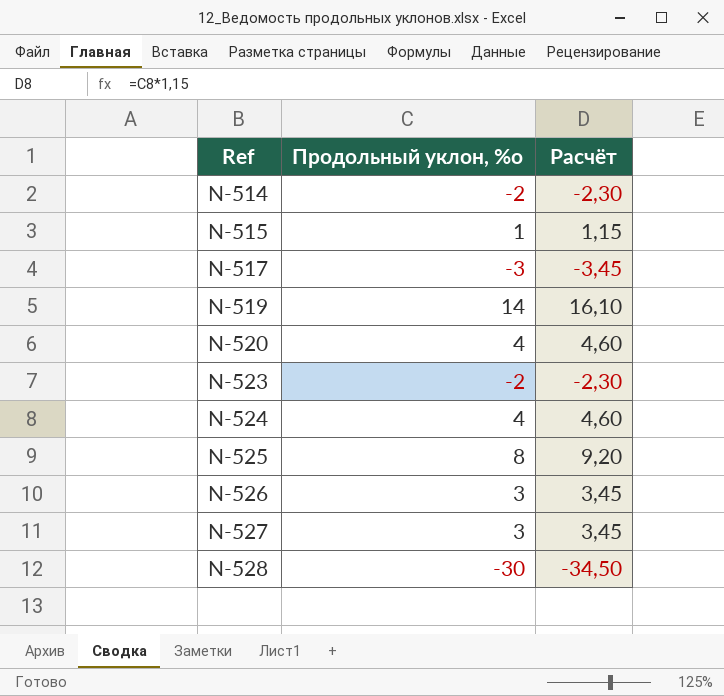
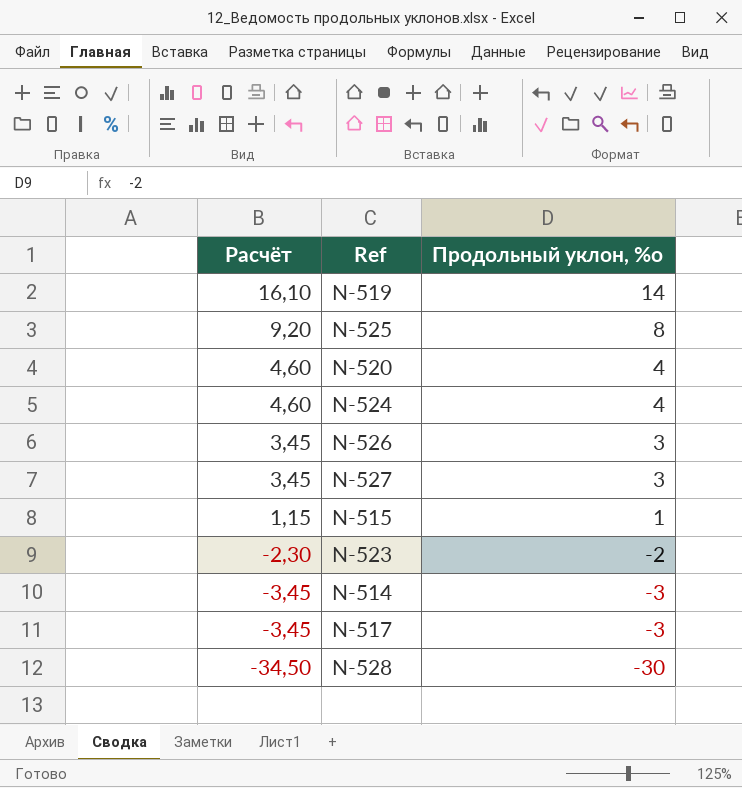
row order: Ref ascending -> Расчёт descending
column Расчёт | position: 3 -> 1
N-514 | Расчёт: -2,30 -> -3,45
N-514 | Продольный уклон, %о: -2 -> -3

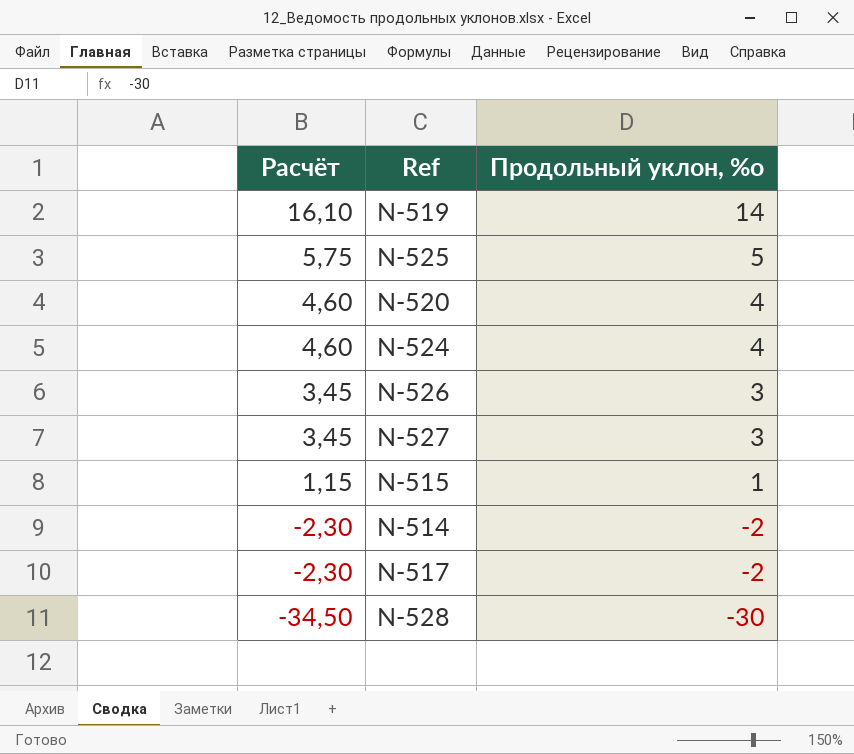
row N-523: -2,30 | -2 -> none
N-525 | Расчёт: 9,20 -> 5,75
N-525 | Продольный уклон, %о: 8 -> 5
N-514 | Расчёт: -3,45 -> -2,30
N-514 | Продольный уклон, %о: -3 -> -2
N-517 | Расчёт: -3,45 -> -2,30
N-517 | Продольный уклон, %о: -3 -> -2

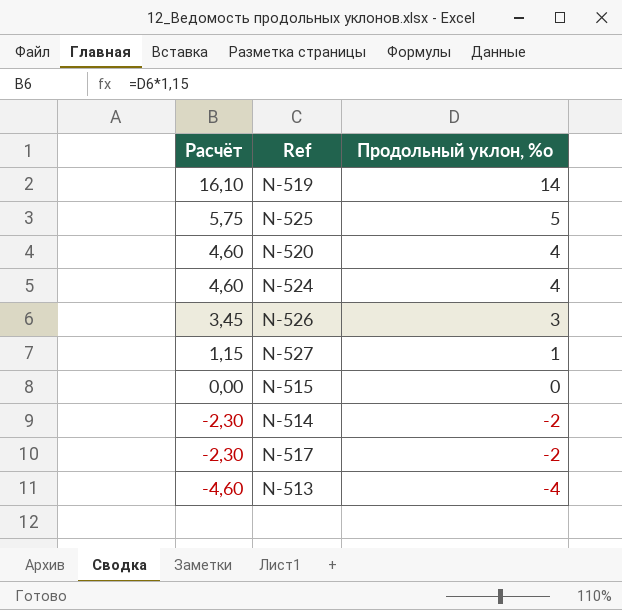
row N-528: -34,50 | -30 -> none
N-527 | Расчёт: 3,45 -> 1,15
N-527 | Продольный уклон, %о: 3 -> 1
N-515 | Расчёт: 1,15 -> 0,00
N-515 | Продольный уклон, %о: 1 -> 0
row N-513: none -> -4,60 | -4

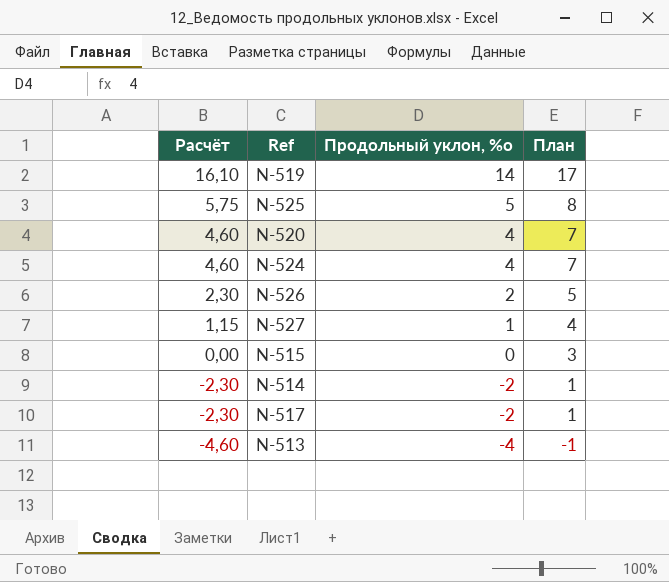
column План | formula: none -> [Продольный уклон, %о] + 3
N-526 | Расчёт: 3,45 -> 2,30
N-526 | Продольный уклон, %о: 3 -> 2

